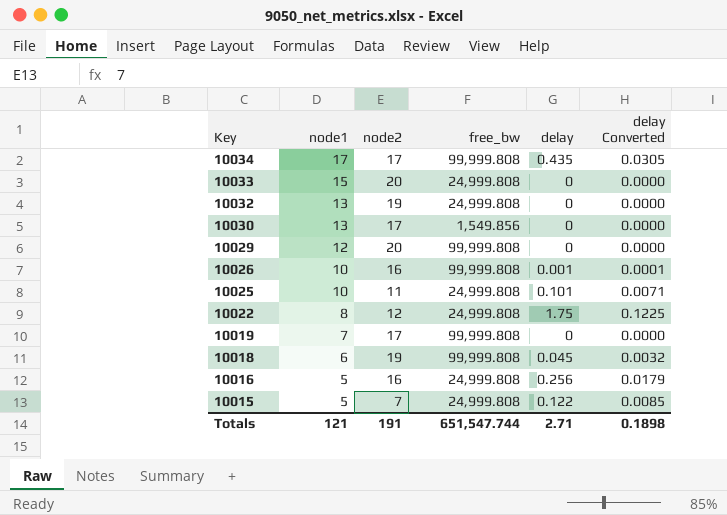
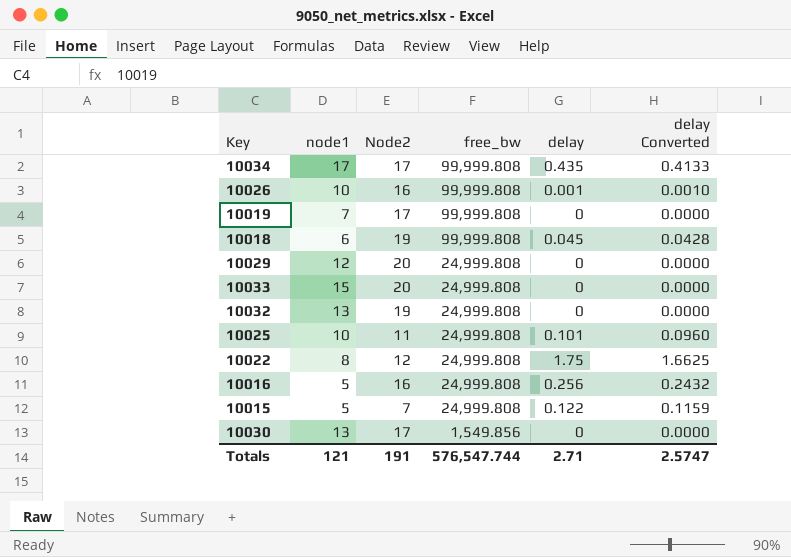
row order: Key descending -> free_bw descending
column name: node2 -> Node2
column delay Converted | formula: [delay] * 0.07 -> [delay] * 0.95
10029 | free_bw: 99,999.808 -> 24,999.808
Totals | free_bw: 651,547.744 -> 576,547.744
Totals | delay Converted: 0.1898 -> 2.5747

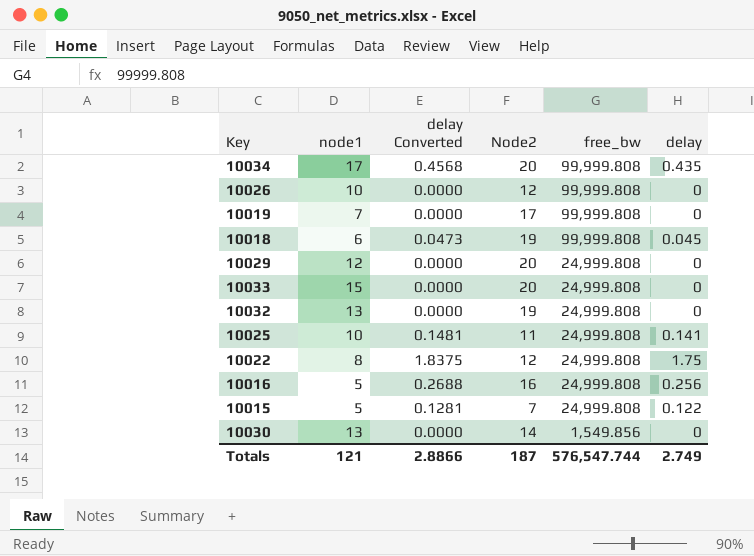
column delay Converted | formula: [delay] * 0.95 -> [delay] * 1.05
column delay Converted | position: 6 -> 3
10034 | Node2: 17 -> 20
10026 | Node2: 16 -> 12
10026 | delay: 0.001 -> 0
10025 | delay: 0.101 -> 0.141
10030 | Node2: 17 -> 14
Totals | delay Converted: 2.5747 -> 2.8866
Totals | Node2: 191 -> 187
Totals | delay: 2.71 -> 2.749

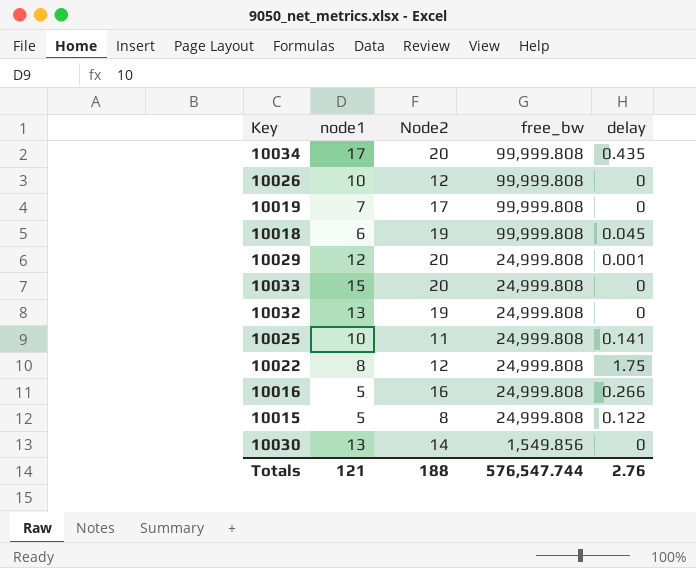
column delay Converted | formula: [delay] * 1.05 -> none
10029 | delay: 0 -> 0.001
10016 | delay: 0.256 -> 0.266
10015 | Node2: 7 -> 8
Totals | Node2: 187 -> 188
Totals | delay: 2.749 -> 2.76

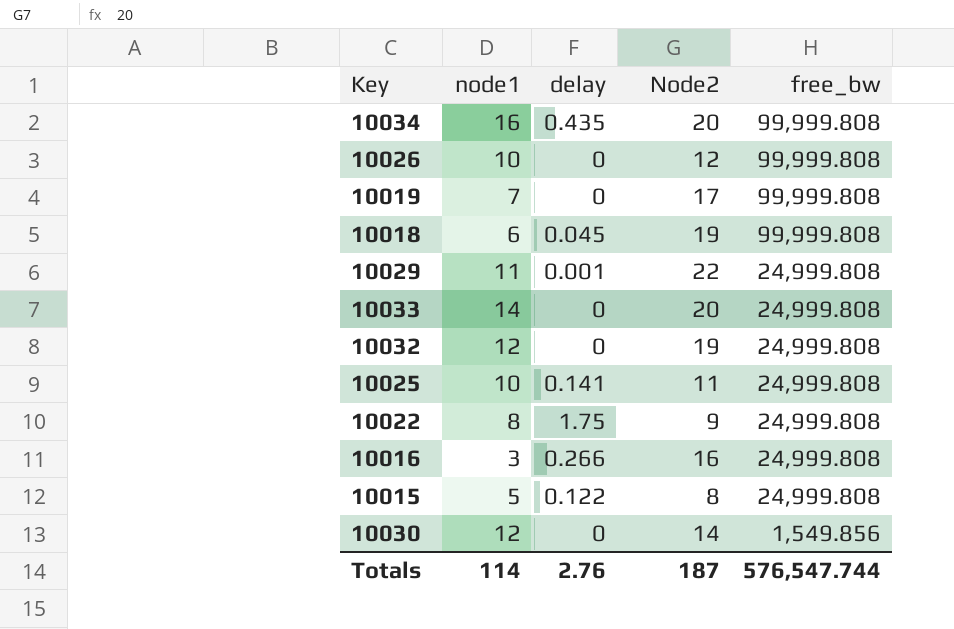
column delay | position: 5 -> 3
10034 | node1: 17 -> 16
10029 | node1: 12 -> 11
10029 | Node2: 20 -> 22
10033 | node1: 15 -> 14
10032 | node1: 13 -> 12
10022 | Node2: 12 -> 9
10016 | node1: 5 -> 3
10030 | node1: 13 -> 12
Totals | node1: 121 -> 114
Totals | Node2: 188 -> 187

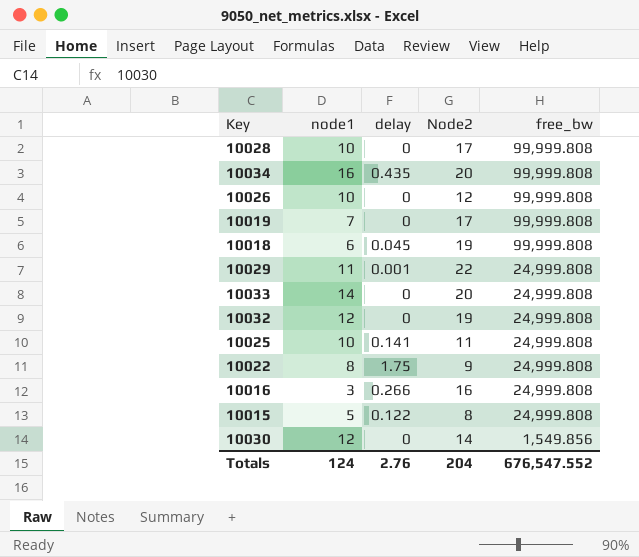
row 10028: none -> 10 | 0 | 17 | 99,999.808
Totals | node1: 114 -> 124
Totals | Node2: 187 -> 204
Totals | free_bw: 576,547.744 -> 676,547.552

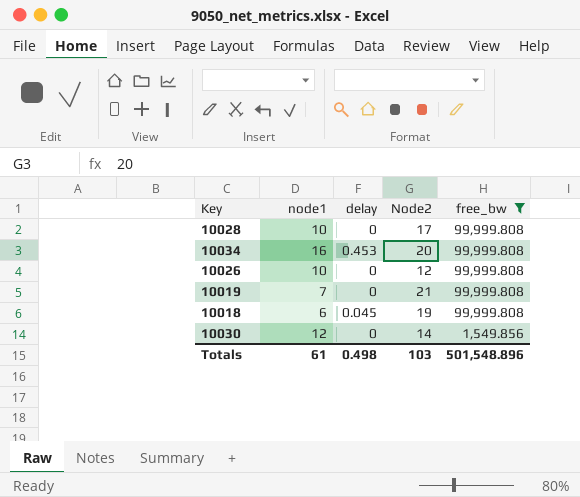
filter: none -> free_bw != 24,999.808
10034 | delay: 0.435 -> 0.453
10019 | Node2: 17 -> 21
Totals | node1: 124 -> 61
Totals | delay: 2.76 -> 0.498
Totals | Node2: 204 -> 103
Totals | free_bw: 676,547.552 -> 501,548.896

